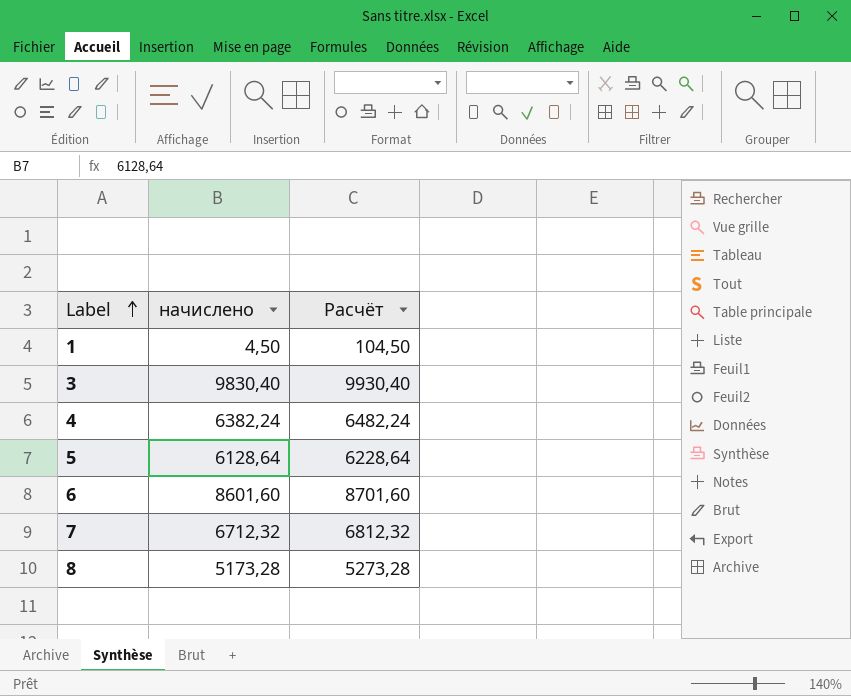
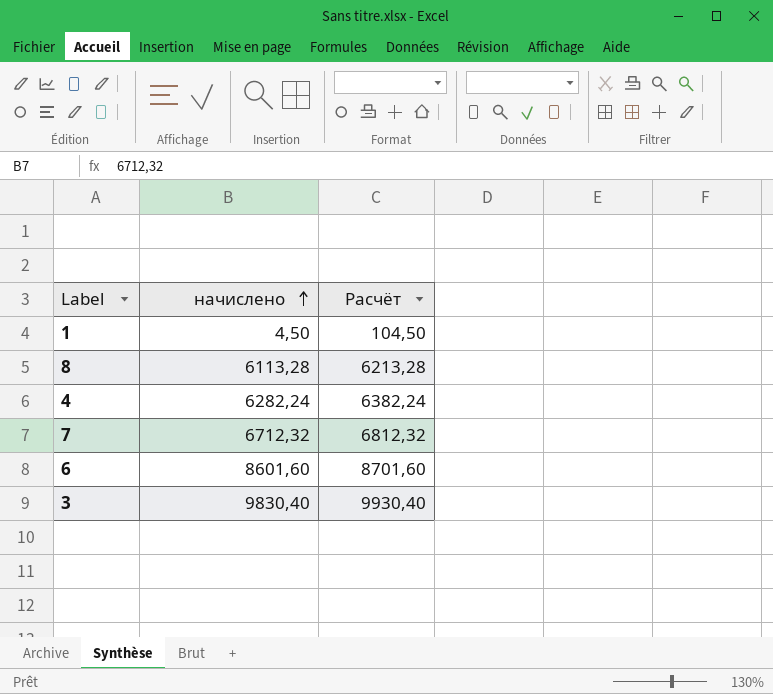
row order: Label ascending -> начислено ascending
row 5: 6128,64 | 6228,64 -> none
8 | начислено: 5173,28 -> 6113,28
8 | Расчёт: 5273,28 -> 6213,28
4 | начислено: 6382,24 -> 6282,24
4 | Расчёт: 6482,24 -> 6382,24

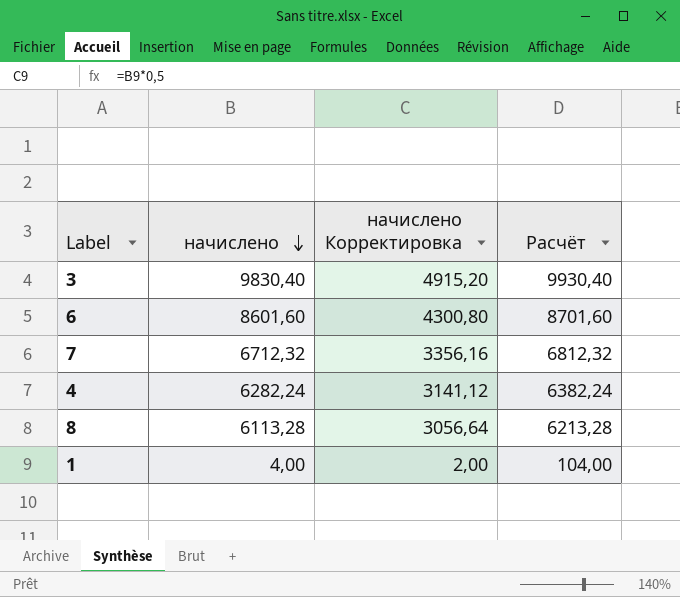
row order: начислено ascending -> начислено descending
column начислено Корректировка | formula: none -> [начислено] * 0,5
1 | начислено: 4,50 -> 4,00
1 | Расчёт: 104,50 -> 104,00

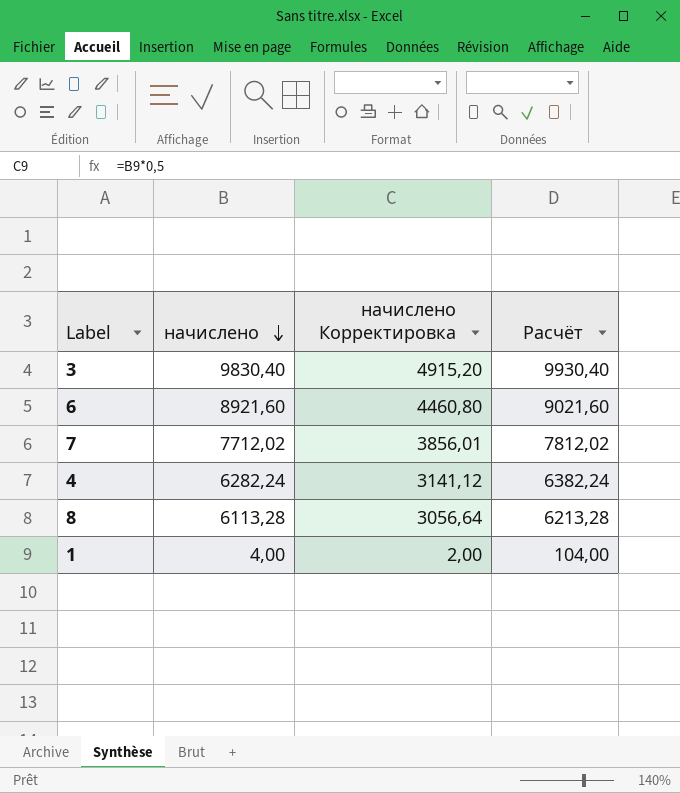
6 | начислено: 8601,60 -> 8921,60
6 | начислено Корректировка: 4300,80 -> 4460,80
6 | Расчёт: 8701,60 -> 9021,60
7 | начислено: 6712,32 -> 7712,02
7 | начислено Корректировка: 3356,16 -> 3856,01
7 | Расчёт: 6812,32 -> 7812,02

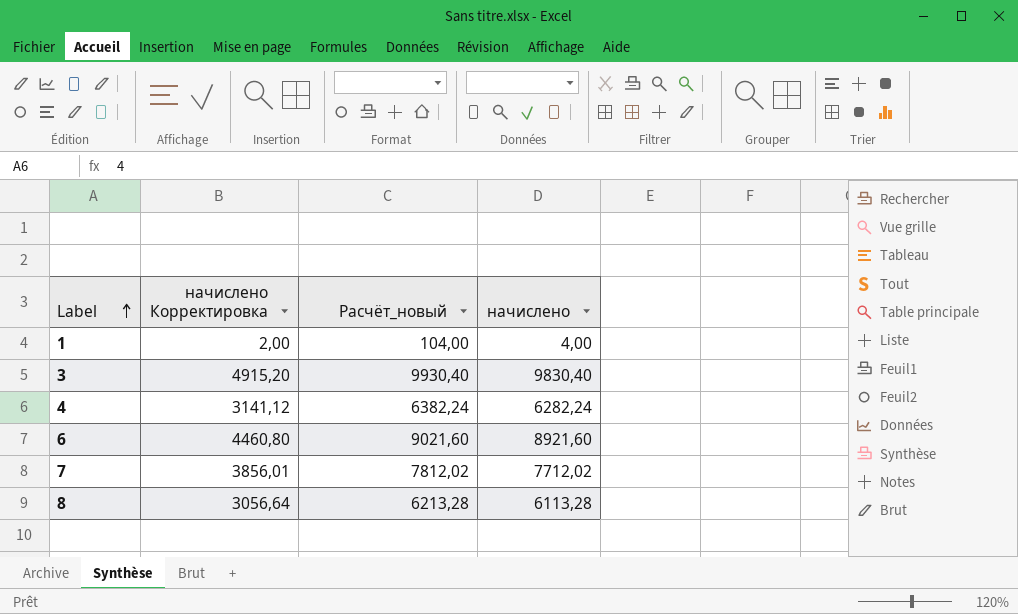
row order: начислено descending -> Label ascending
column name: Расчёт -> Расчёт_новый
column начислено | position: 2 -> 4

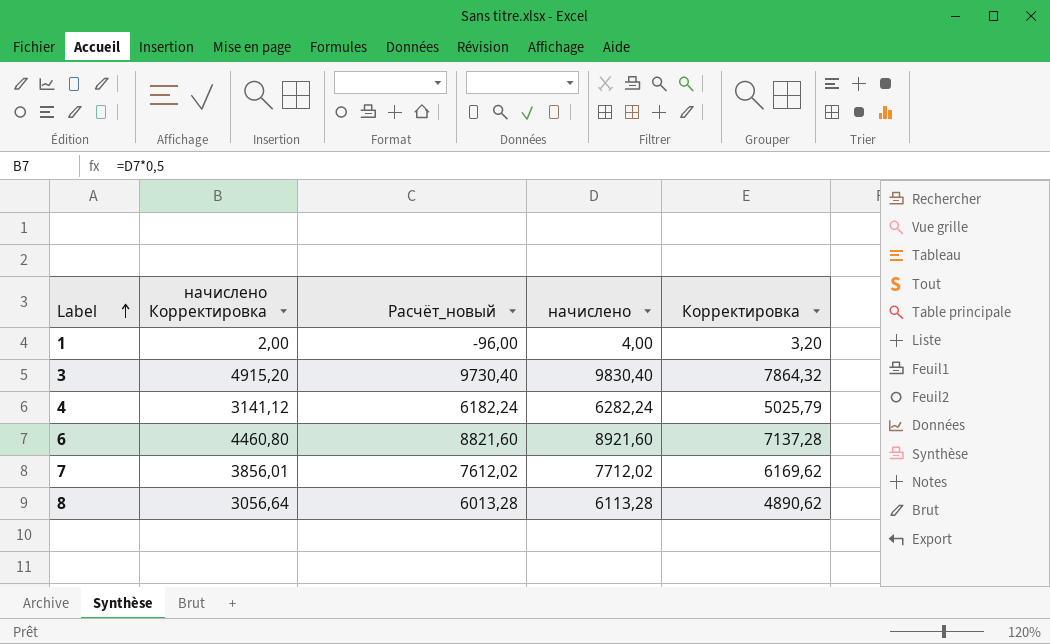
column Расчёт_новый | formula: [начислено] + 100 -> [начислено] - 100
column Корректировка | formula: none -> [начислено] * 0,8

